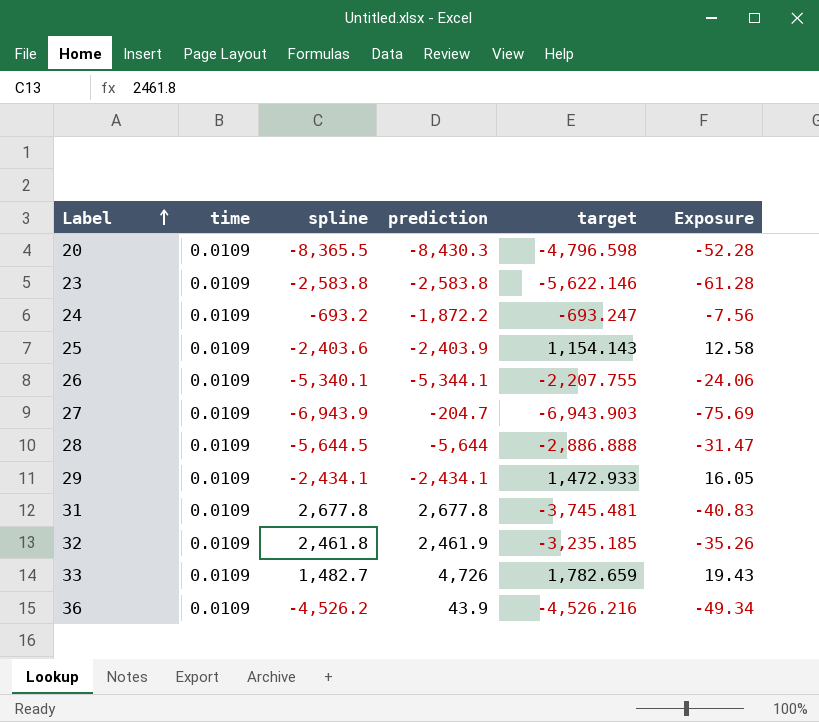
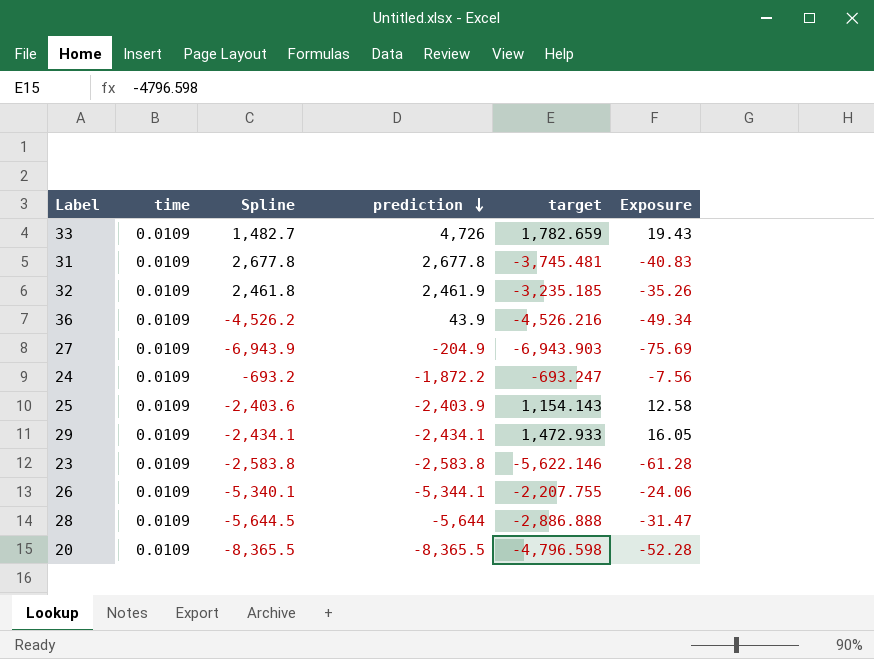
row order: Label ascending -> prediction descending
column name: spline -> Spline
27 | prediction: -204.7 -> -204.9
20 | prediction: -8,430.3 -> -8,365.5

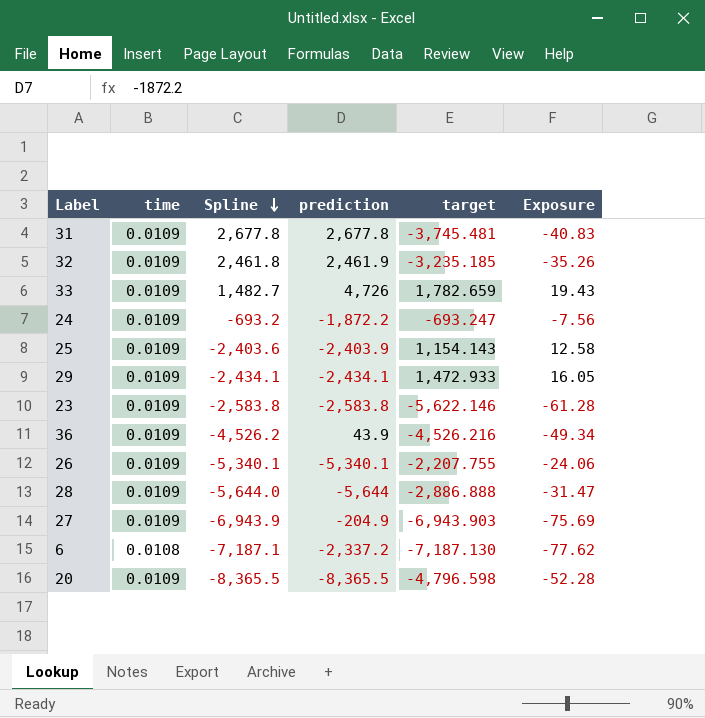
row order: prediction descending -> Spline descending
26 | prediction: -5,344.1 -> -5,340.1
28 | Spline: -5,644.5 -> -5,644.0
row 6: none -> 0.0108 | -7,187.1 | -2,337.2 | -7,187.130 | -77.62

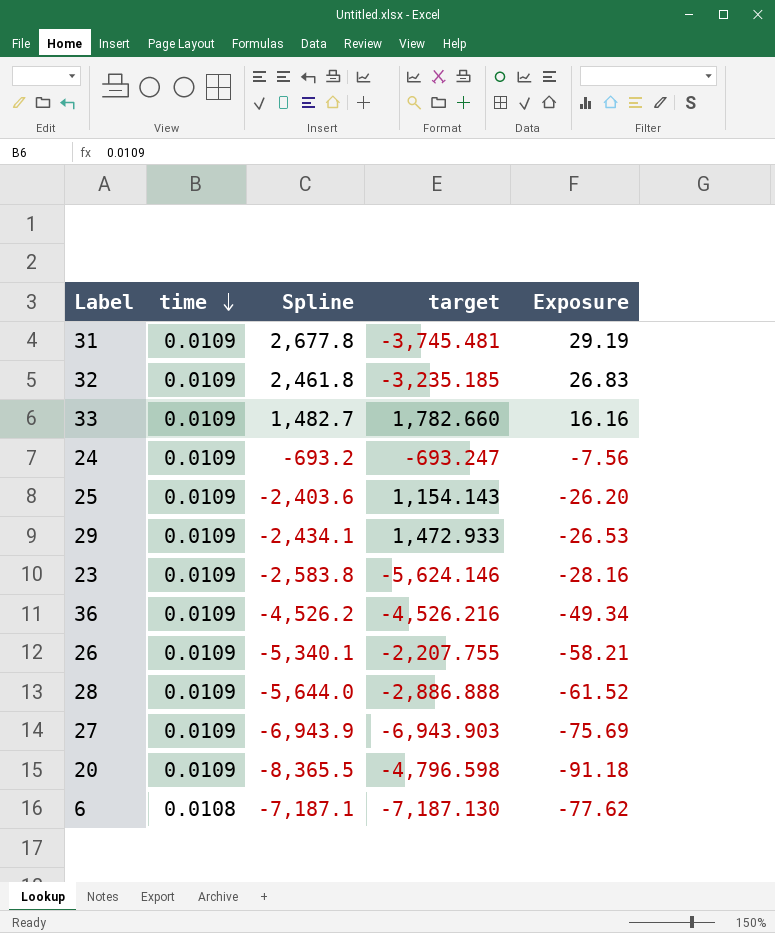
row order: Spline descending -> time descending
column prediction | position: 4 -> none
column Exposure | formula: [time] * [target] -> [time] * [Spline]
33 | target: 1,782.659 -> 1,782.660
23 | target: -5,622.146 -> -5,624.146

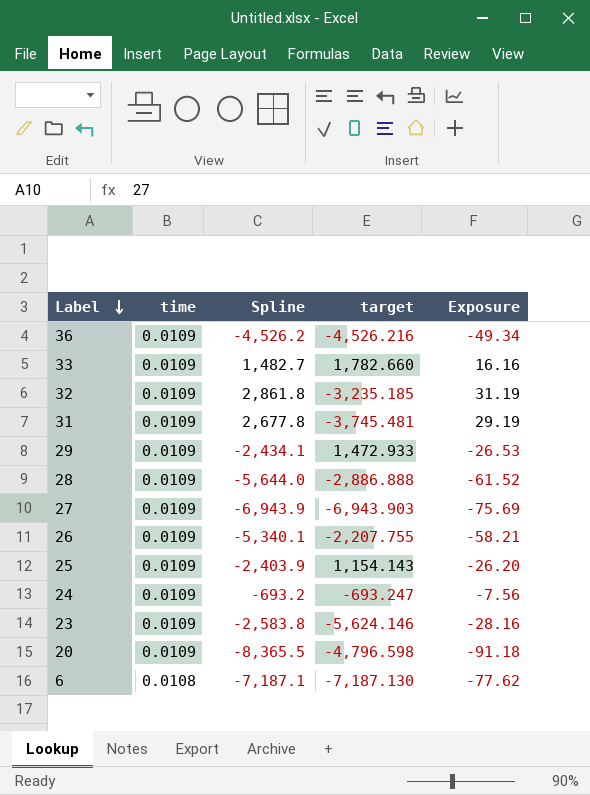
row order: time descending -> Label descending
32 | Spline: 2,461.8 -> 2,861.8
32 | Exposure: 26.83 -> 31.19
25 | Spline: -2,403.6 -> -2,403.9

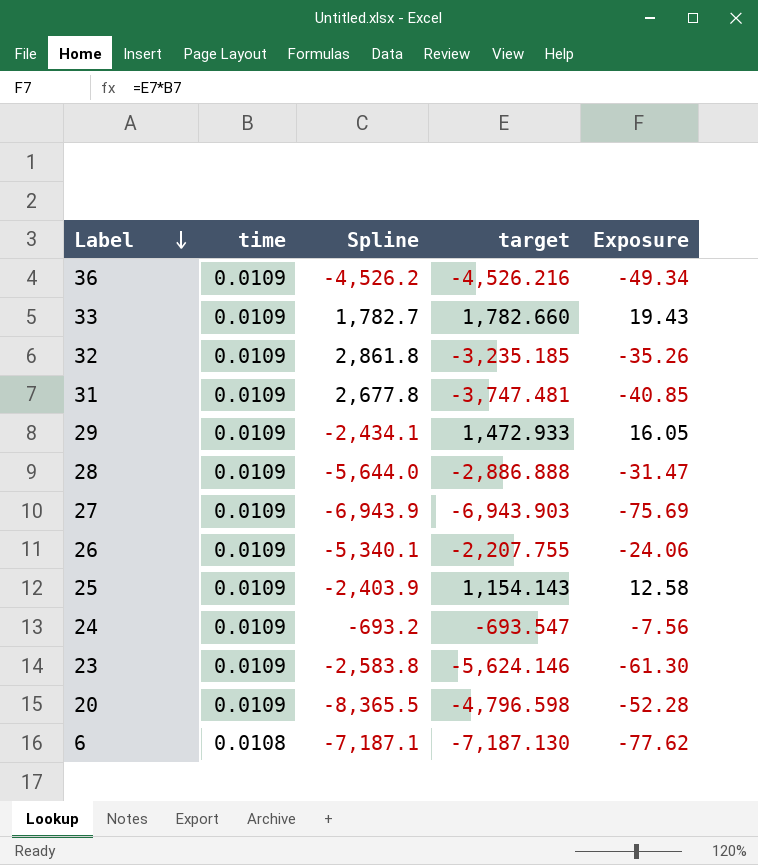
column Exposure | formula: [time] * [Spline] -> [time] * [target]
33 | Spline: 1,482.7 -> 1,782.7
31 | target: -3,745.481 -> -3,747.481
24 | target: -693.247 -> -693.547

